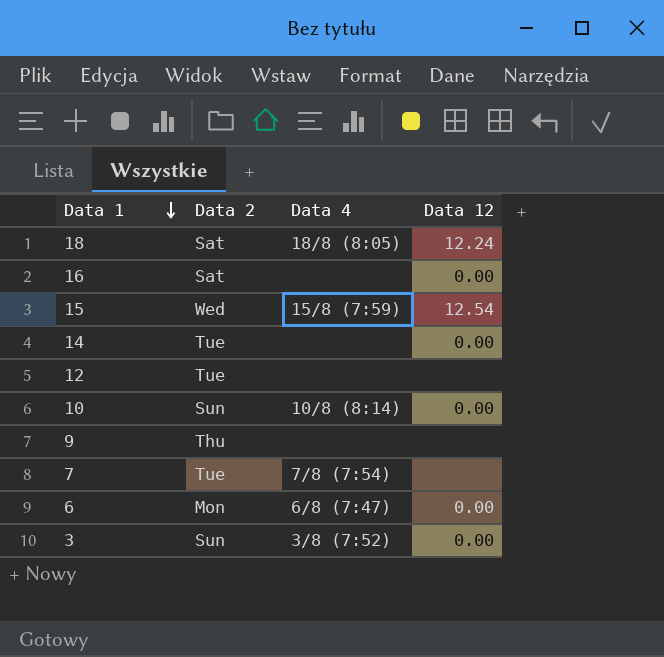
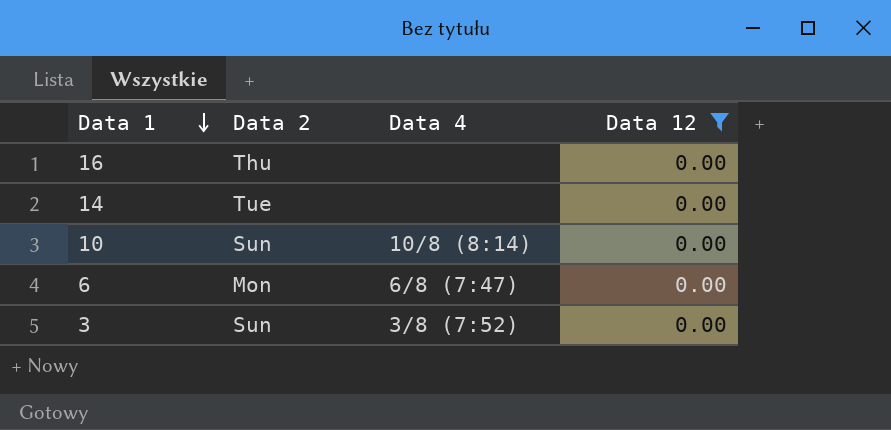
filter: none -> Data 12 = 0.00
16 | Data 2: Sat -> Thu

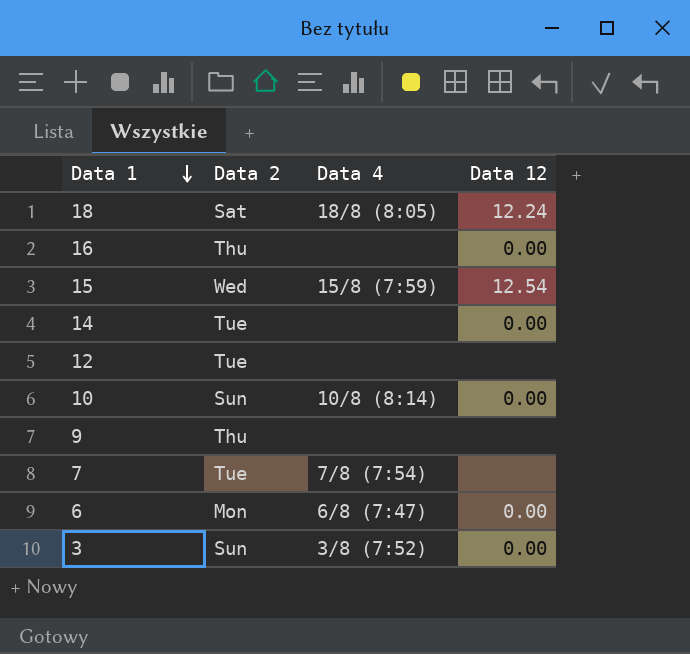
filter: Data 12 = 0.00 -> none

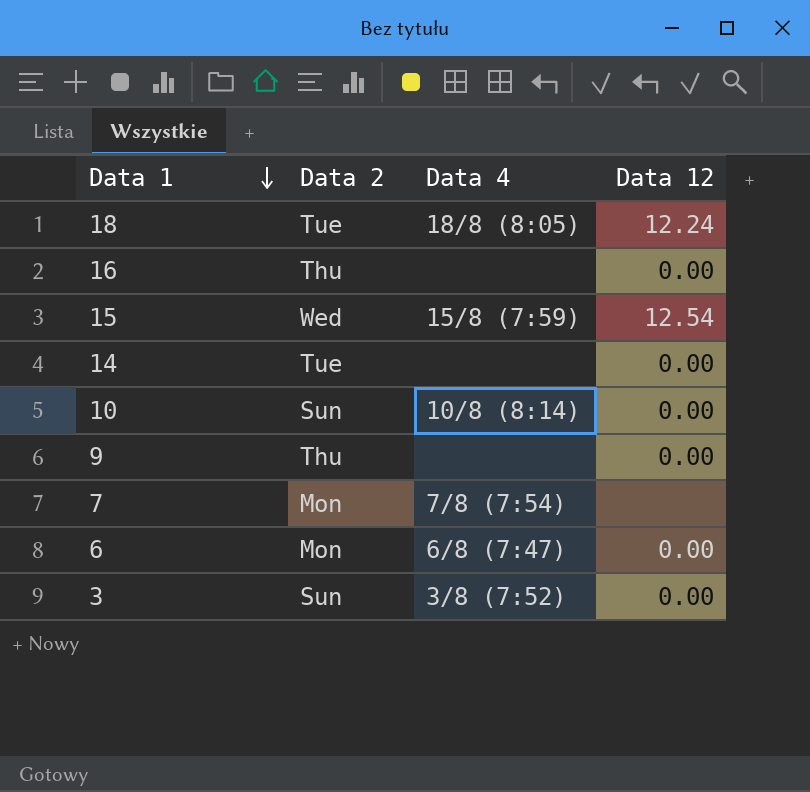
row 12: Tue | none | none -> none
18 | Data 2: Sat -> Tue
9 | Data 12: none -> 0.00
7 | Data 2: Tue -> Mon

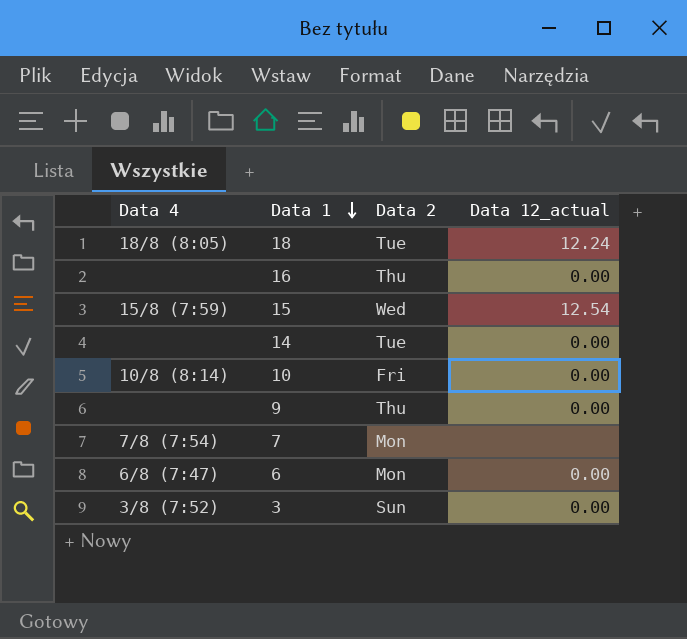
column Data 4 | position: 3 -> 1
column name: Data 12 -> Data 12_actual
10 | Data 2: Sun -> Fri

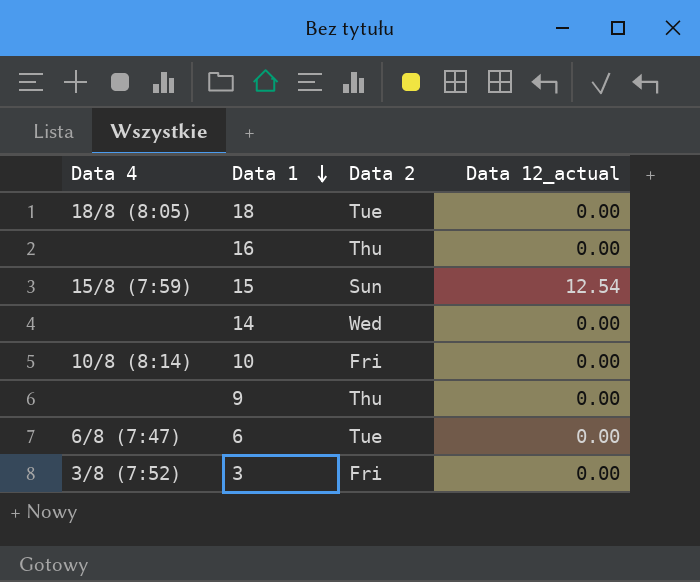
row 7: 7/8 (7:54) | Mon | none -> none
18 | Data 12_actual: 12.24 -> 0.00
15 | Data 2: Wed -> Sun
14 | Data 2: Tue -> Wed
6 | Data 2: Mon -> Tue
3 | Data 2: Sun -> Fri

